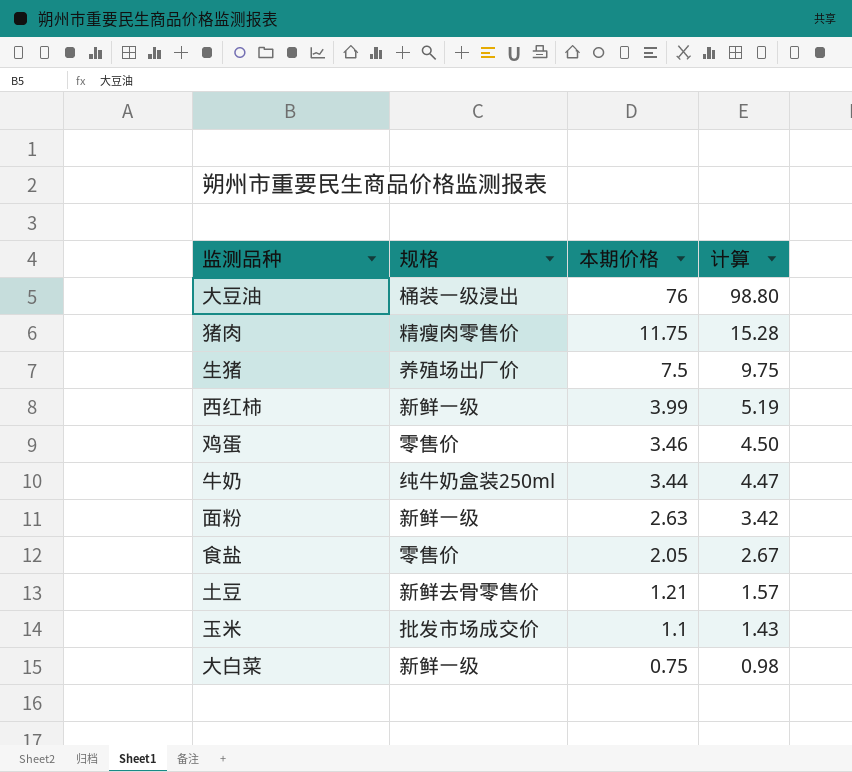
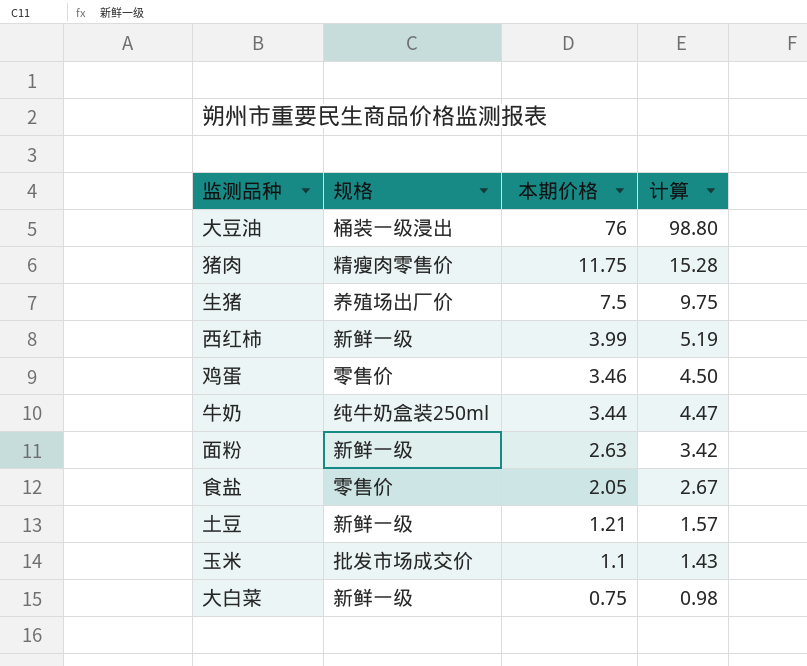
土豆 | 规格: 新鲜去骨零售价 -> 新鲜一级

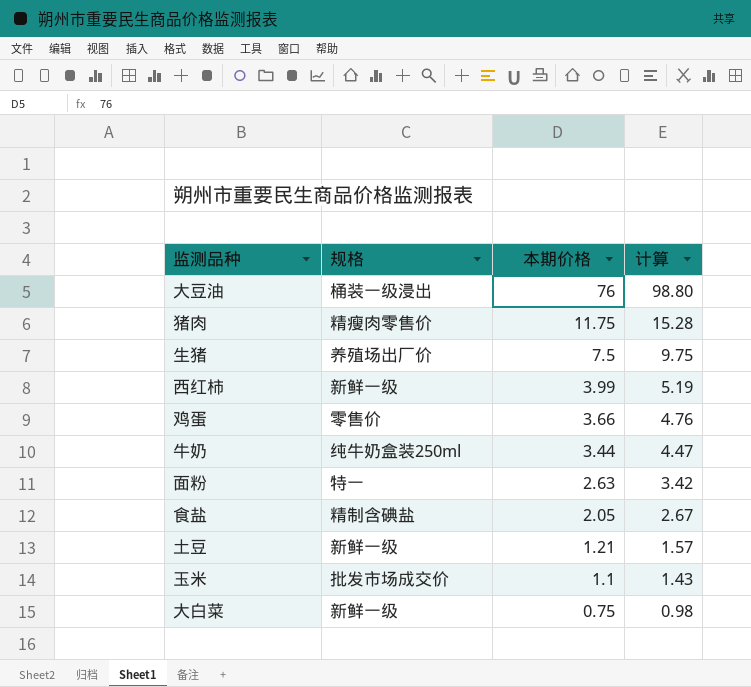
鸡蛋 | 本期价格: 3.46 -> 3.66
鸡蛋 | 计算: 4.50 -> 4.76
面粉 | 规格: 新鲜一级 -> 特一
食盐 | 规格: 零售价 -> 精制含碘盐

